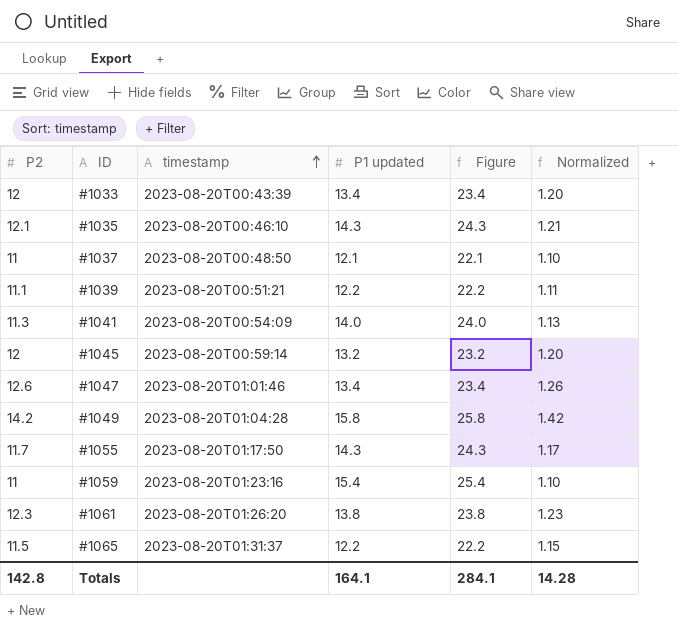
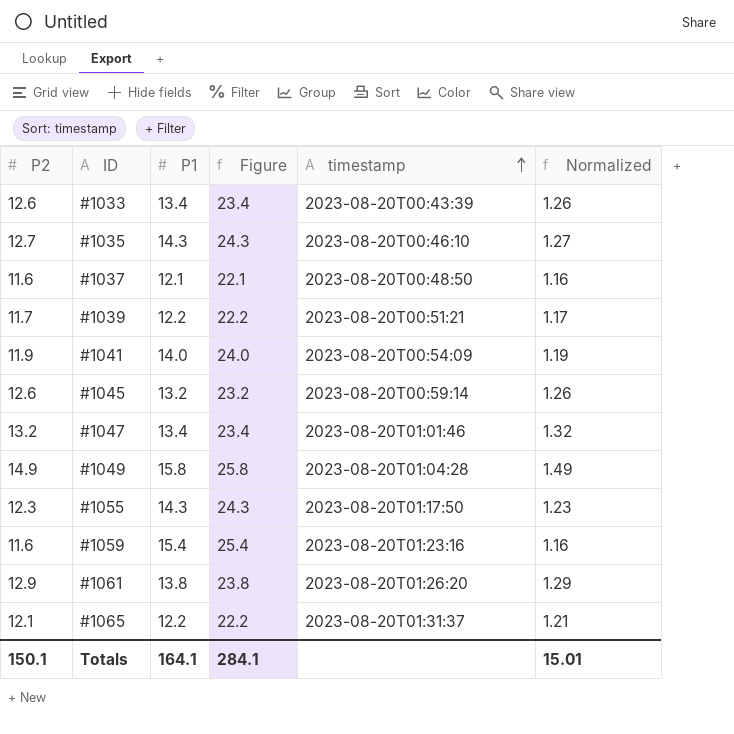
column name: P1 updated -> P1
column timestamp | position: 3 -> 5
#1033 | P2: 12 -> 12.6
#1033 | Normalized: 1.20 -> 1.26
#1035 | P2: 12.1 -> 12.7
#1035 | Normalized: 1.21 -> 1.27
#1037 | P2: 11 -> 11.6
#1037 | Normalized: 1.10 -> 1.16
#1039 | P2: 11.1 -> 11.7
#1039 | Normalized: 1.11 -> 1.17
#1041 | P2: 11.3 -> 11.9
#1041 | Normalized: 1.13 -> 1.19
#1045 | P2: 12 -> 12.6
#1045 | Normalized: 1.20 -> 1.26
#1047 | P2: 12.6 -> 13.2
#1047 | Normalized: 1.26 -> 1.32
#1049 | P2: 14.2 -> 14.9
#1049 | Normalized: 1.42 -> 1.49
#1055 | P2: 11.7 -> 12.3
#1055 | Normalized: 1.17 -> 1.23
#1059 | P2: 11 -> 11.6
#1059 | Normalized: 1.10 -> 1.16
#1061 | P2: 12.3 -> 12.9
#1061 | Normalized: 1.23 -> 1.29
#1065 | P2: 11.5 -> 12.1
#1065 | Normalized: 1.15 -> 1.21
Totals | P2: 142.8 -> 150.1
Totals | Normalized: 14.28 -> 15.01

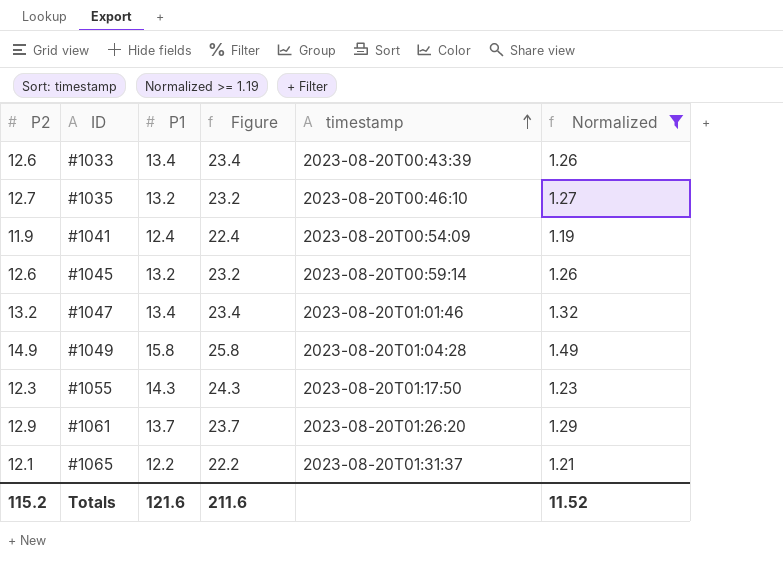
filter: none -> Normalized >= 1.19
#1035 | P1: 14.3 -> 13.2
#1035 | Figure: 24.3 -> 23.2
#1041 | P1: 14.0 -> 12.4
#1041 | Figure: 24.0 -> 22.4
#1061 | P1: 13.8 -> 13.7
#1061 | Figure: 23.8 -> 23.7
Totals | P2: 150.1 -> 115.2
Totals | P1: 164.1 -> 121.6
Totals | Figure: 284.1 -> 211.6
Totals | Normalized: 15.01 -> 11.52

